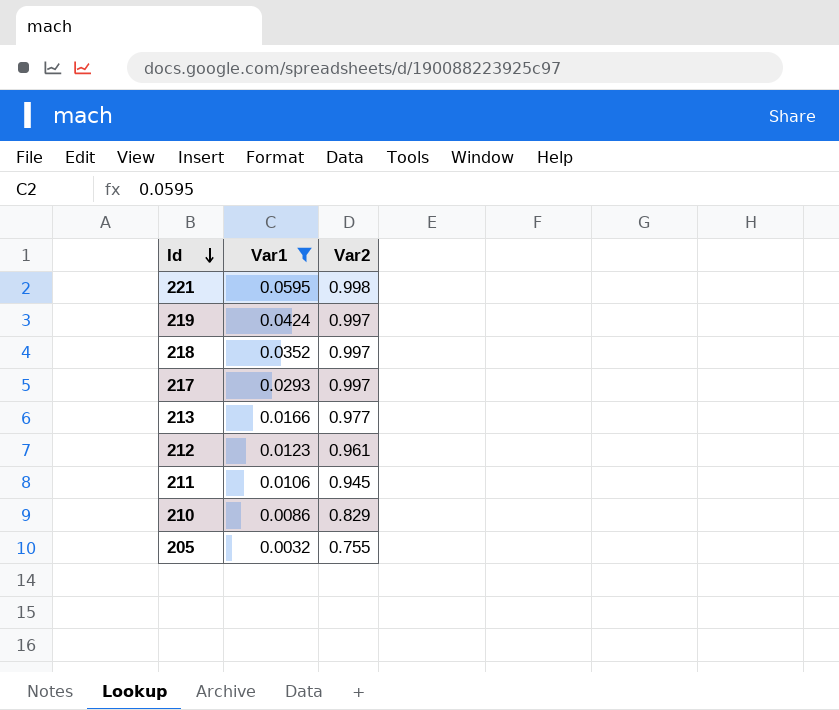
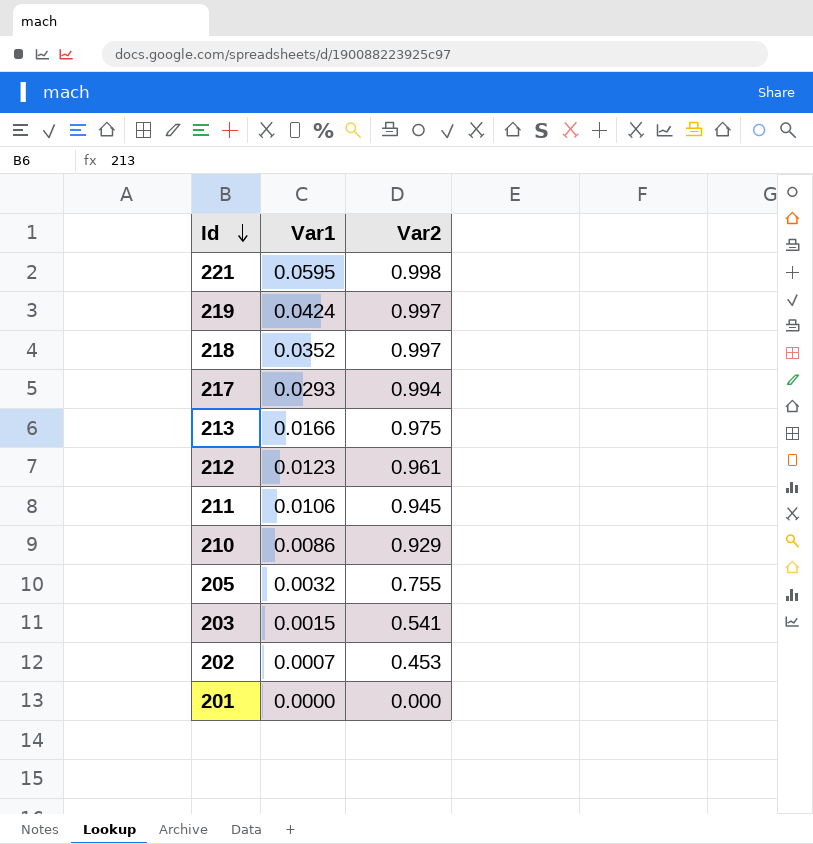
filter: Var1 >= 0.0032 -> none
217 | Var2: 0.997 -> 0.994
213 | Var2: 0.977 -> 0.975
210 | Var2: 0.829 -> 0.929

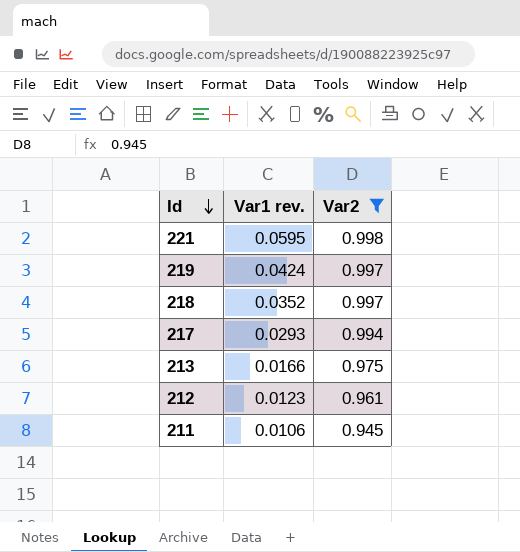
filter: none -> Var2 >= 0.945
column name: Var1 -> Var1 rev.

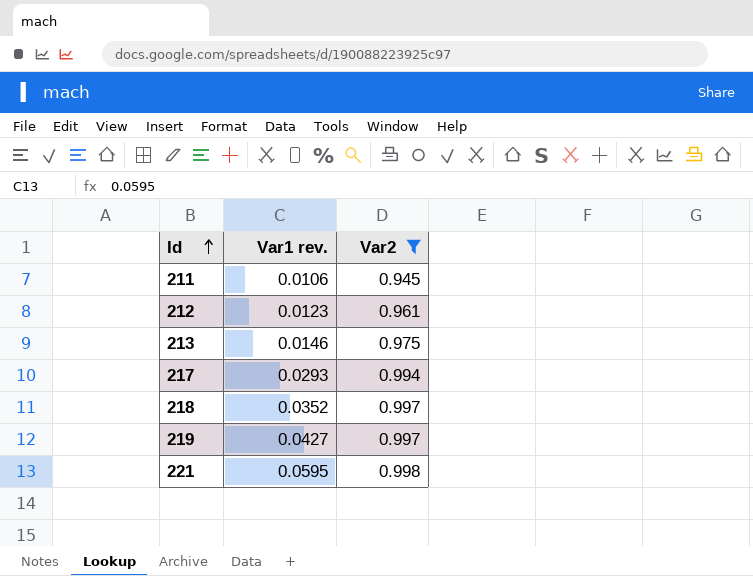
row order: Id descending -> Id ascending
213 | Var1 rev.: 0.0166 -> 0.0146
219 | Var1 rev.: 0.0424 -> 0.0427

